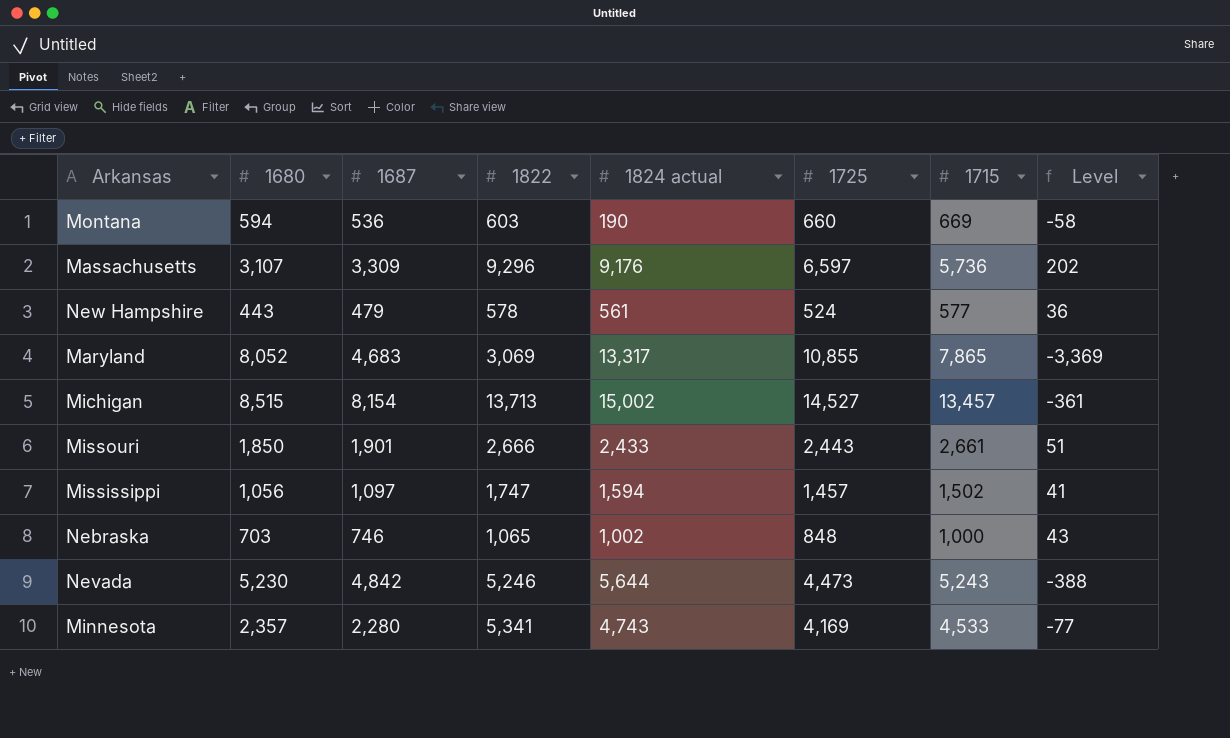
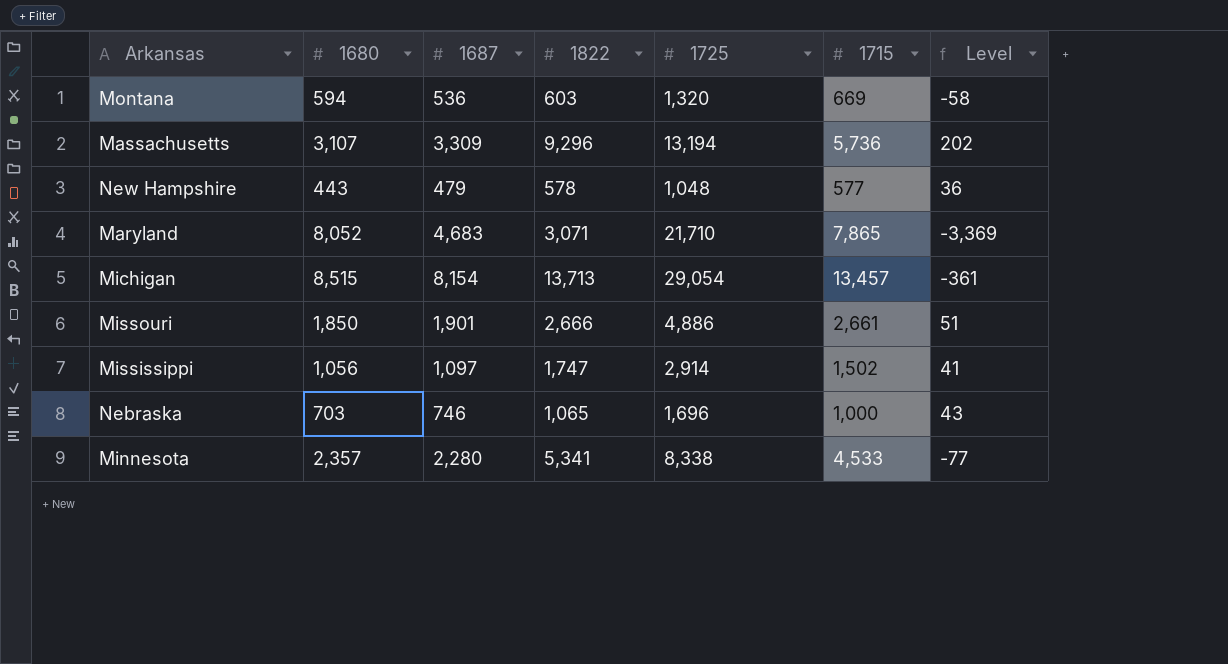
column 1824 actual | position: 5 -> none
row Nevada: 5,230 | 4,842 | 5,246 | 5,644 | 4,473 | 5,243 | -388 -> none
Montana | 1725: 660 -> 1,320
Massachusetts | 1725: 6,597 -> 13,194
New Hampshire | 1725: 524 -> 1,048
Maryland | 1822: 3,069 -> 3,071
Maryland | 1725: 10,855 -> 21,710
Michigan | 1725: 14,527 -> 29,054
Missouri | 1725: 2,443 -> 4,886
Mississippi | 1725: 1,457 -> 2,914
Nebraska | 1725: 848 -> 1,696
Minnesota | 1725: 4,169 -> 8,338

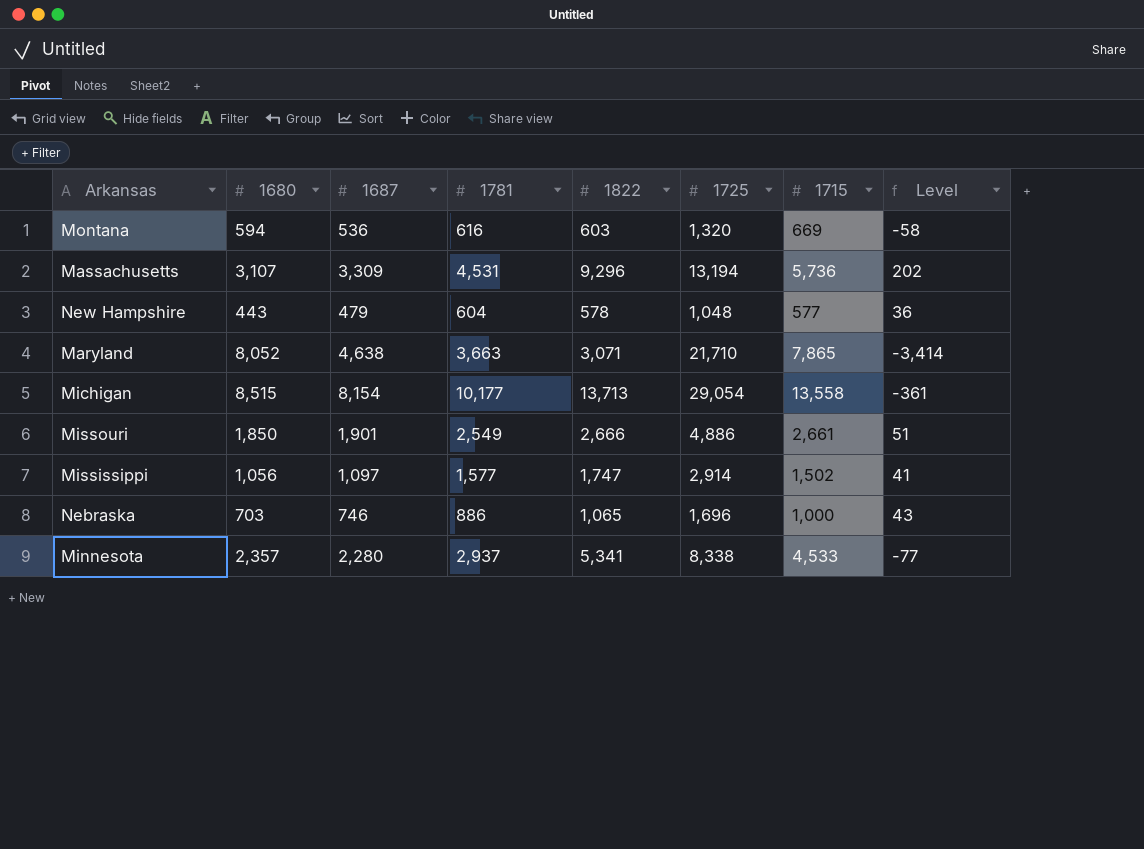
column 1781 | position: none -> 4
Maryland | 1687: 4,683 -> 4,638
Maryland | Level: -3,369 -> -3,414
Michigan | 1715: 13,457 -> 13,558

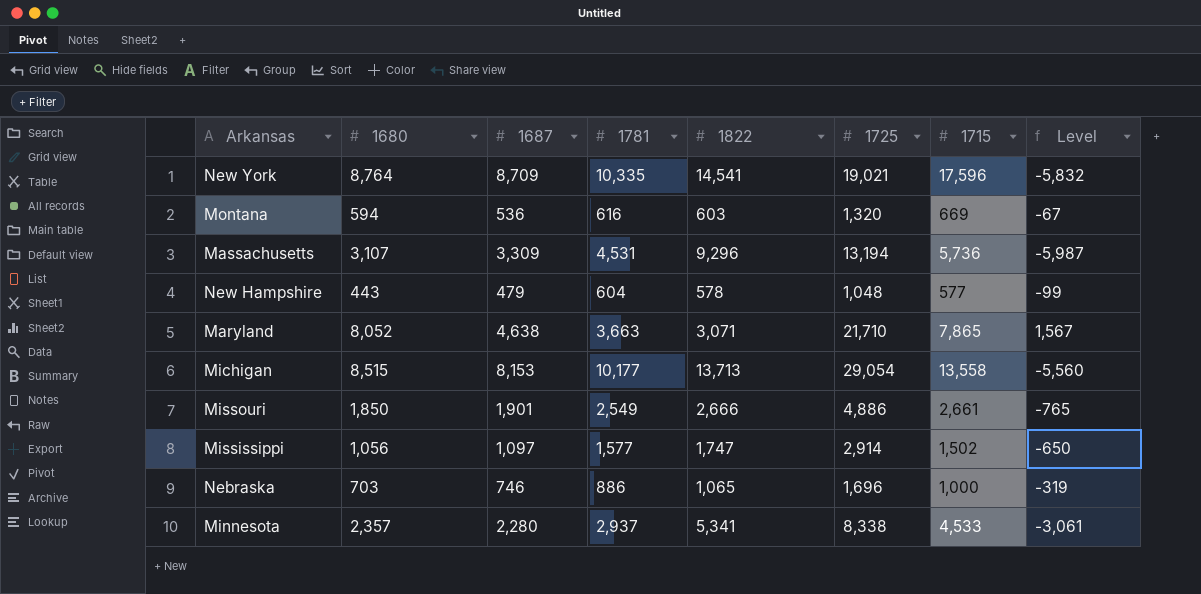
column Level | formula: [1687] - [1680] -> [1687] - [1822]
row New York: none -> 8,764 | 8,709 | 10,335 | 14,541 | 19,021 | 17,596 | -5,832
Michigan | 1687: 8,154 -> 8,153

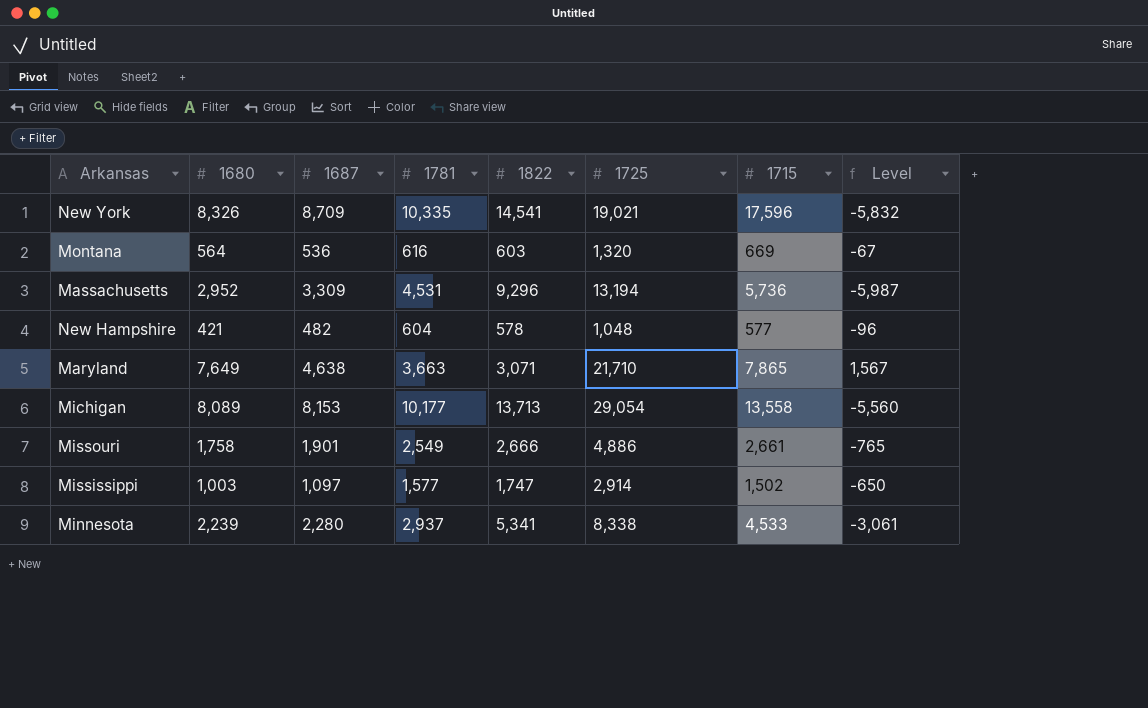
row Nebraska: 703 | 746 | 886 | 1,065 | 1,696 | 1,000 | -319 -> none
New York | 1680: 8,764 -> 8,326
Montana | 1680: 594 -> 564
Massachusetts | 1680: 3,107 -> 2,952
New Hampshire | 1680: 443 -> 421
New Hampshire | 1687: 479 -> 482
New Hampshire | Level: -99 -> -96
Maryland | 1680: 8,052 -> 7,649
Michigan | 1680: 8,515 -> 8,089
Missouri | 1680: 1,850 -> 1,758
Mississippi | 1680: 1,056 -> 1,003
Minnesota | 1680: 2,357 -> 2,239

